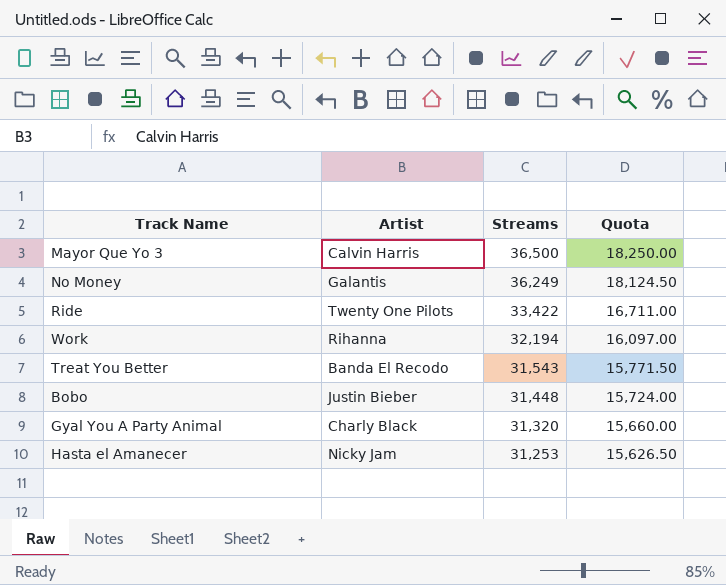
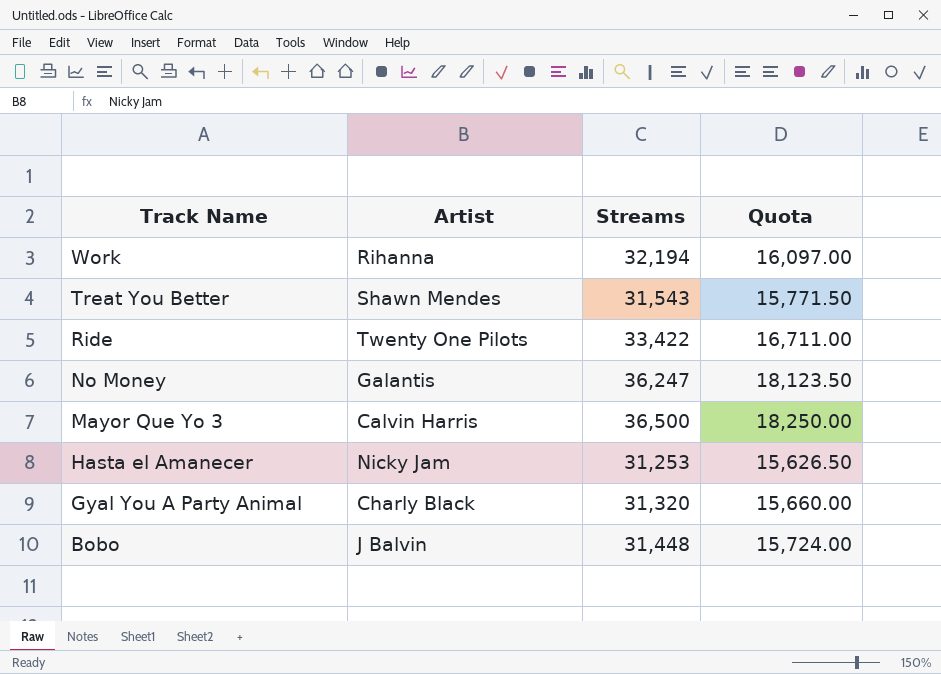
row order: Streams descending -> Track Name descending
Treat You Better | Artist: Banda El Recodo -> Shawn Mendes
No Money | Streams: 36,249 -> 36,247
No Money | Quota: 18,124.50 -> 18,123.50
Bobo | Artist: Justin Bieber -> J Balvin

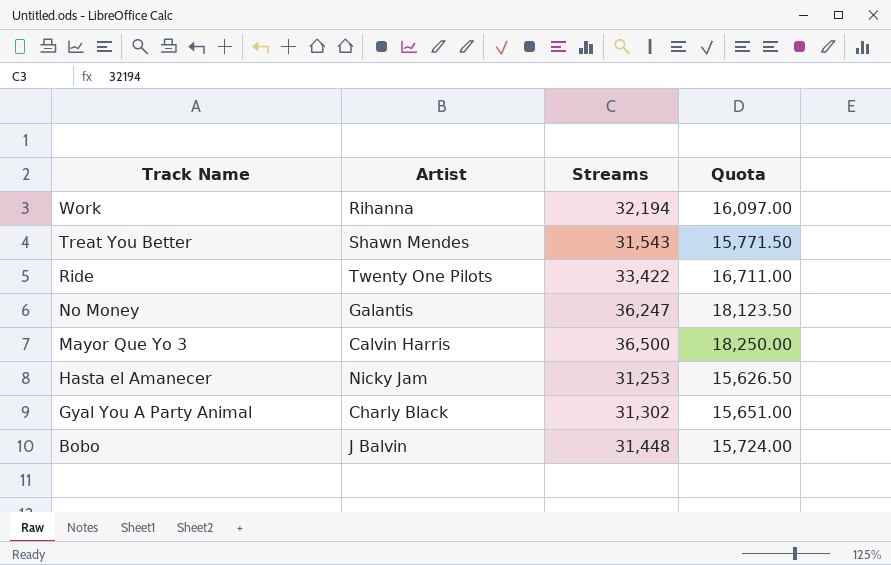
Gyal You A Party Animal | Streams: 31,320 -> 31,302
Gyal You A Party Animal | Quota: 15,660.00 -> 15,651.00

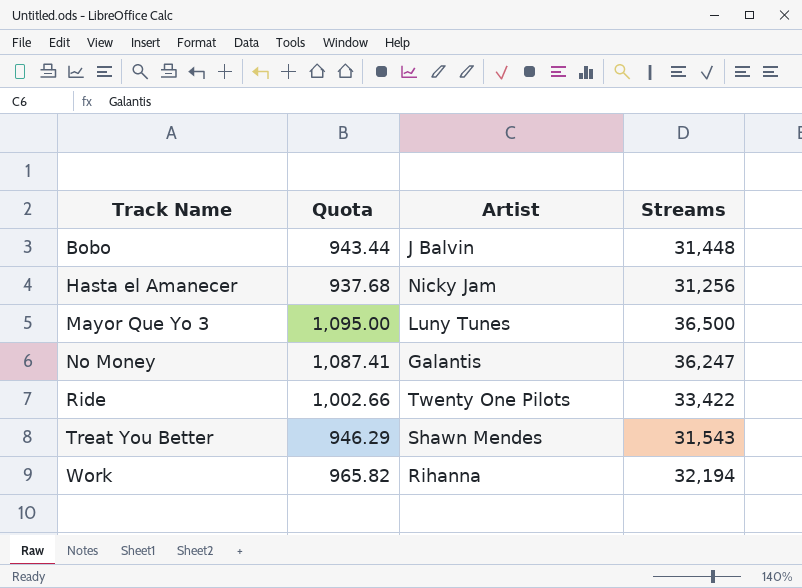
row order: Track Name descending -> Track Name ascending
column Quota | formula: [Streams] * 0.5 -> [Streams] * 0.03
column Quota | position: 4 -> 2
row Gyal You A Party Animal: Charly Black | 31,302 | 15,651.00 -> none
Hasta el Amanecer | Streams: 31,253 -> 31,256
Mayor Que Yo 3 | Artist: Calvin Harris -> Luny Tunes

